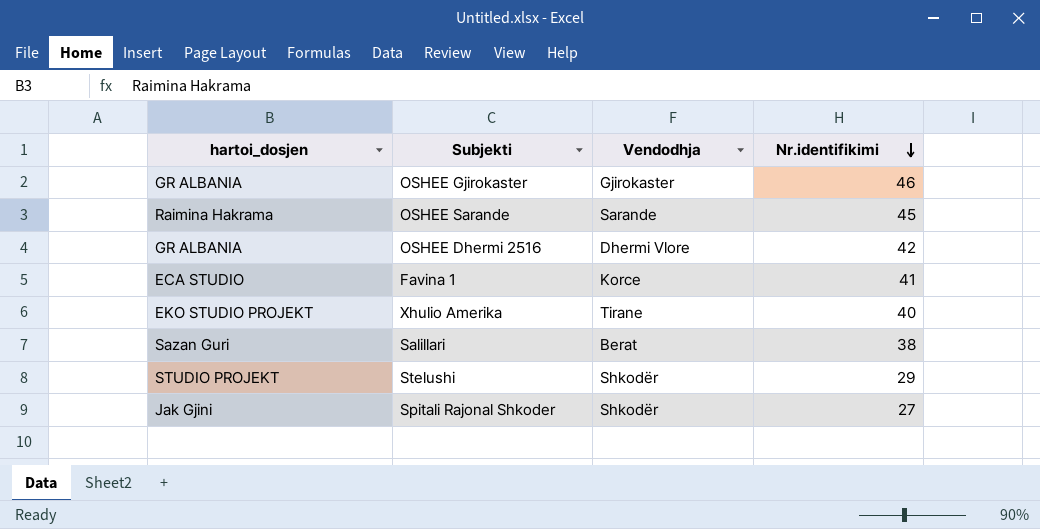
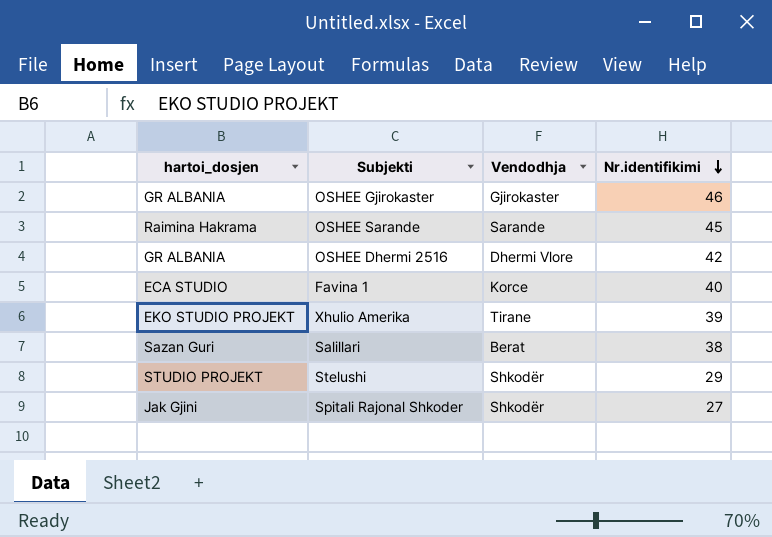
Favina 1 | Nr.identifikimi: 41 -> 40
Xhulio Amerika | Nr.identifikimi: 40 -> 39

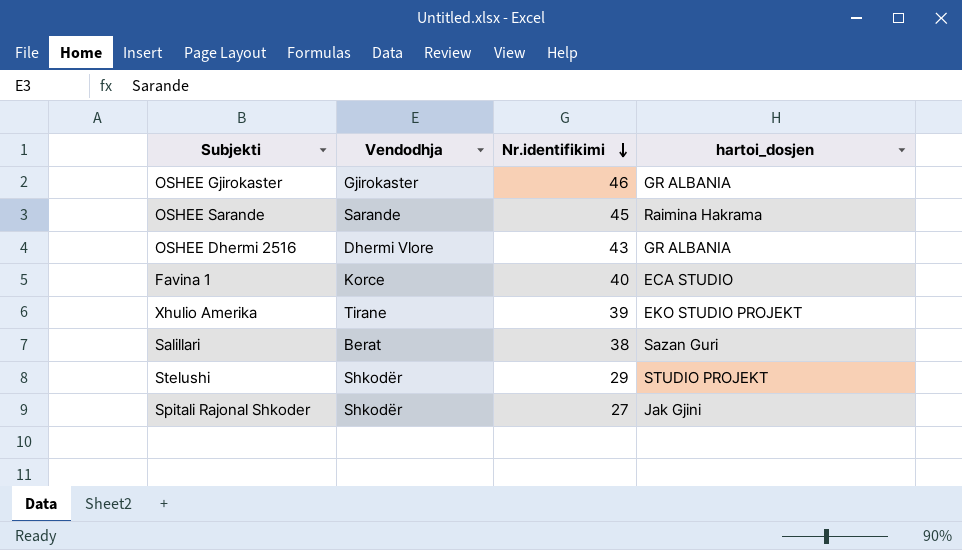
column hartoi_dosjen | position: 1 -> 4
OSHEE Dhermi 2516 | Nr.identifikimi: 42 -> 43

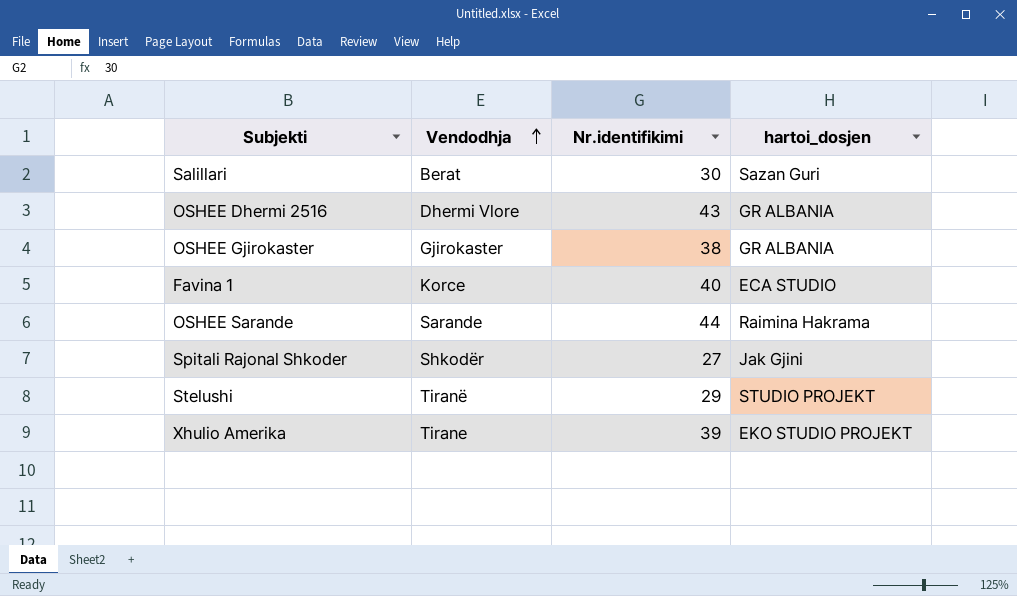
row order: Nr.identifikimi descending -> Vendodhja ascending
Salillari | Nr.identifikimi: 38 -> 30
OSHEE Gjirokaster | Nr.identifikimi: 46 -> 38
OSHEE Sarande | Nr.identifikimi: 45 -> 44
Stelushi | Vendodhja: Shkodёr -> Tiranë

